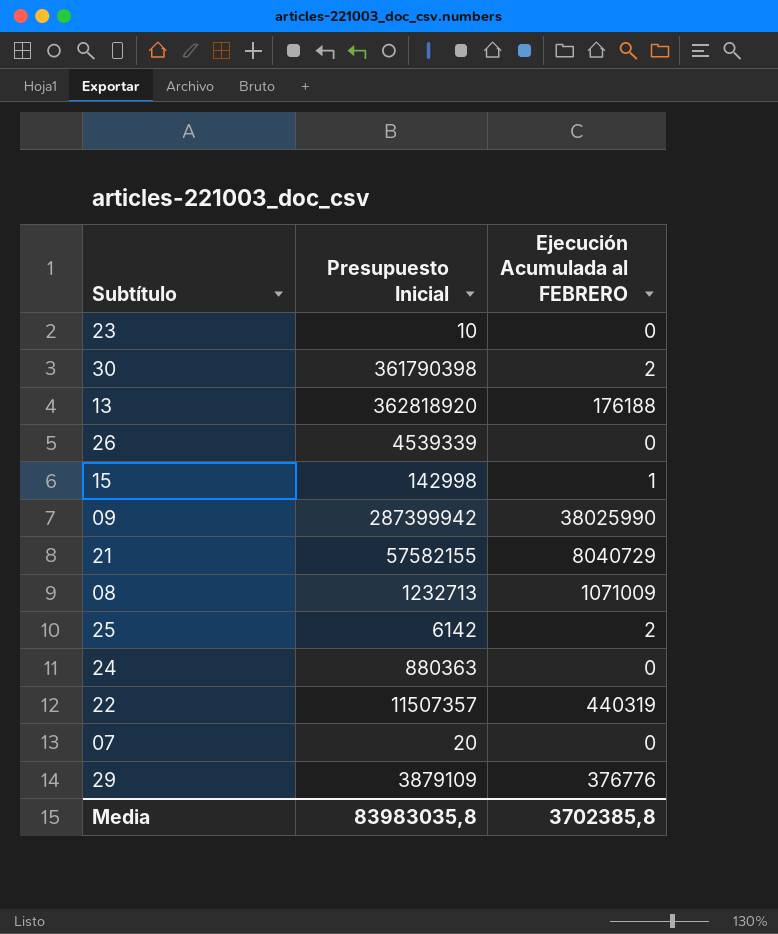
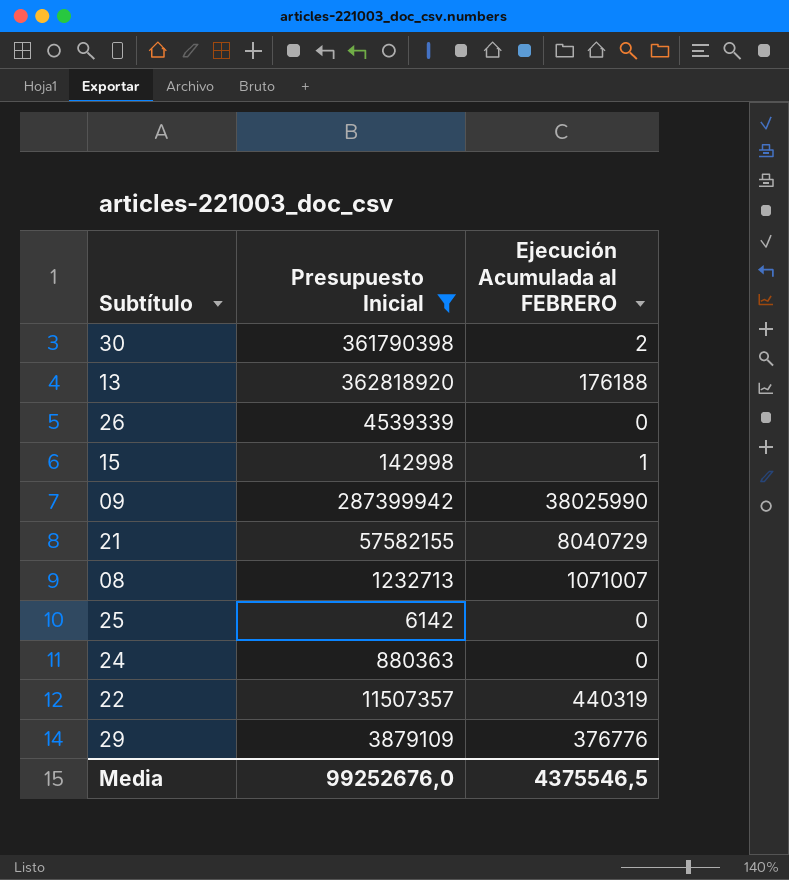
filter: none -> Presupuesto Inicial >= 6142
08 | Ejecución Acumulada al FEBRERO: 1071009 -> 1071007
25 | Ejecución Acumulada al FEBRERO: 2 -> 0
Media | Presupuesto Inicial: 83983035,8 -> 99252676,0
Media | Ejecución Acumulada al FEBRERO: 3702385,8 -> 4375546,5

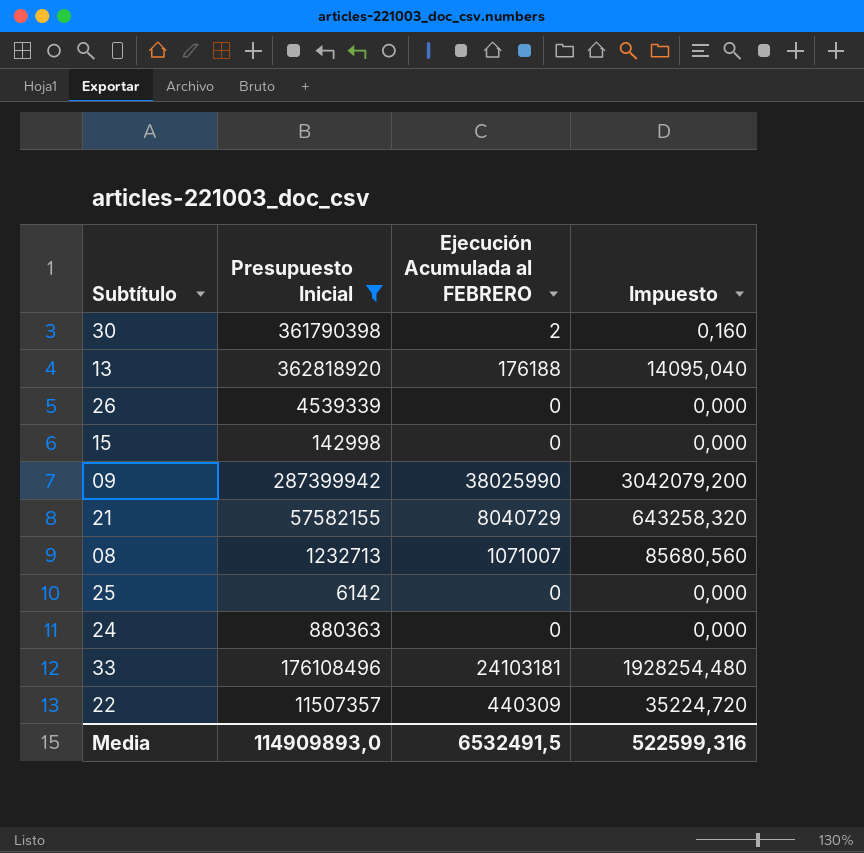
column Impuesto | formula: none -> [Ejecución Acumulada al FEBRERO] * 0,08
row 29: 3879109 | 376776 -> none
15 | Ejecución Acumulada al FEBRERO: 1 -> 0
row 33: none -> 176108496 | 24103181 | 1928254,480
22 | Ejecución Acumulada al FEBRERO: 440319 -> 440309
Media | Presupuesto Inicial: 99252676,0 -> 114909893,0
Media | Ejecución Acumulada al FEBRERO: 4375546,5 -> 6532491,5

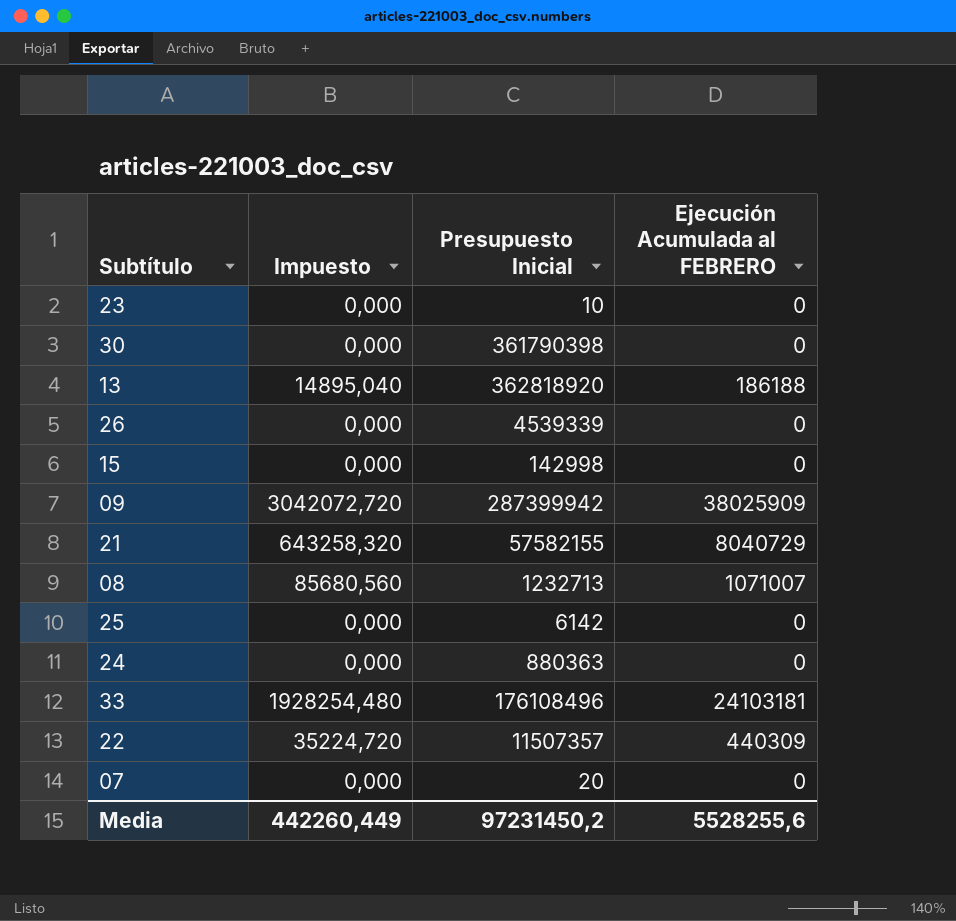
filter: Presupuesto Inicial >= 6142 -> none
column Impuesto | position: 4 -> 2
30 | Impuesto: 0,160 -> 0,000
30 | Ejecución Acumulada al FEBRERO: 2 -> 0
13 | Impuesto: 14095,040 -> 14895,040
13 | Ejecución Acumulada al FEBRERO: 176188 -> 186188
09 | Impuesto: 3042079,200 -> 3042072,720
09 | Ejecución Acumulada al FEBRERO: 38025990 -> 38025909
Media | Impuesto: 522599,316 -> 442260,449
Media | Presupuesto Inicial: 114909893,0 -> 97231450,2
Media | Ejecución Acumulada al FEBRERO: 6532491,5 -> 5528255,6

